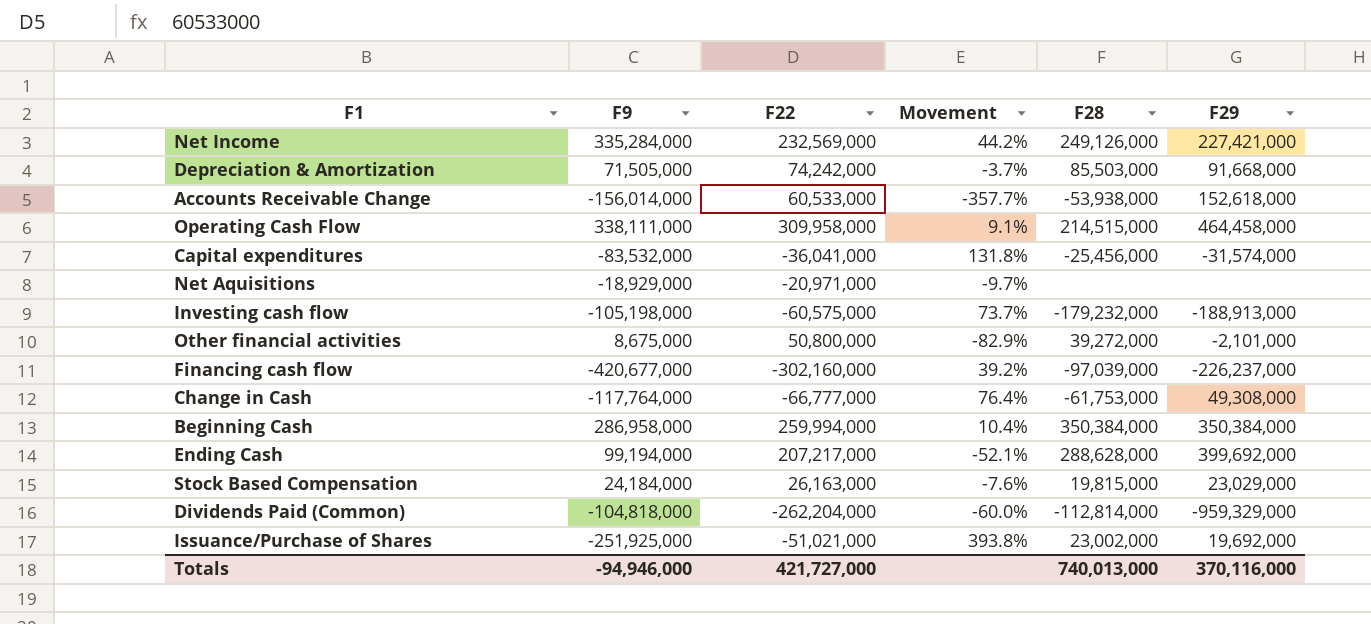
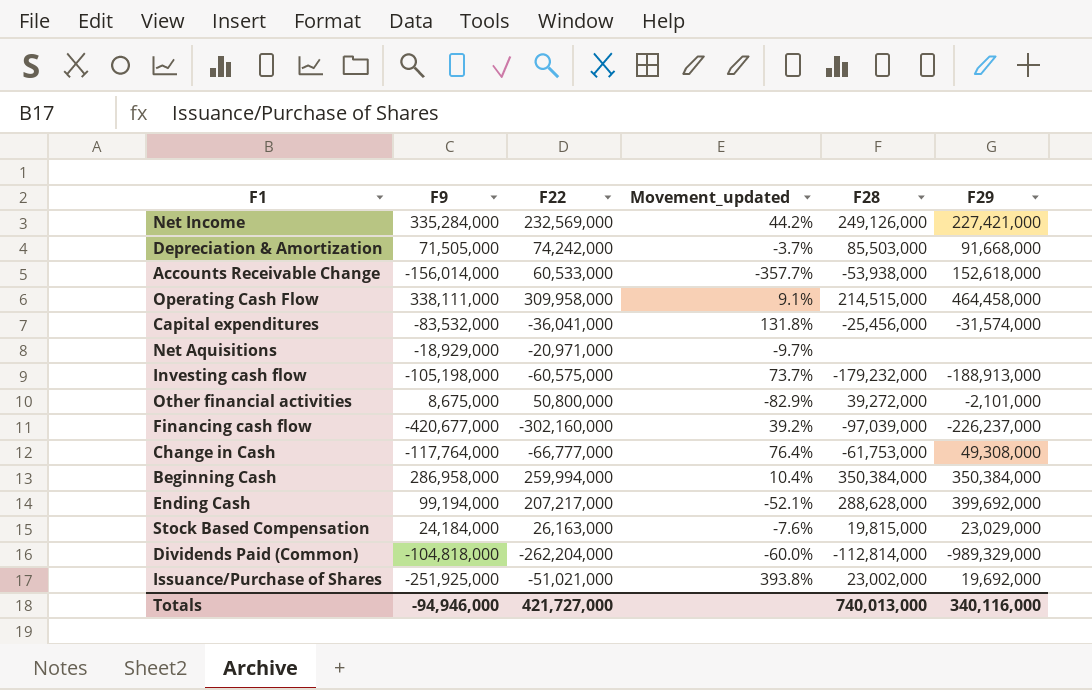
column name: Movement -> Movement_updated
Dividends Paid (Common) | F29: -959,329,000 -> -989,329,000
Totals | F29: 370,116,000 -> 340,116,000

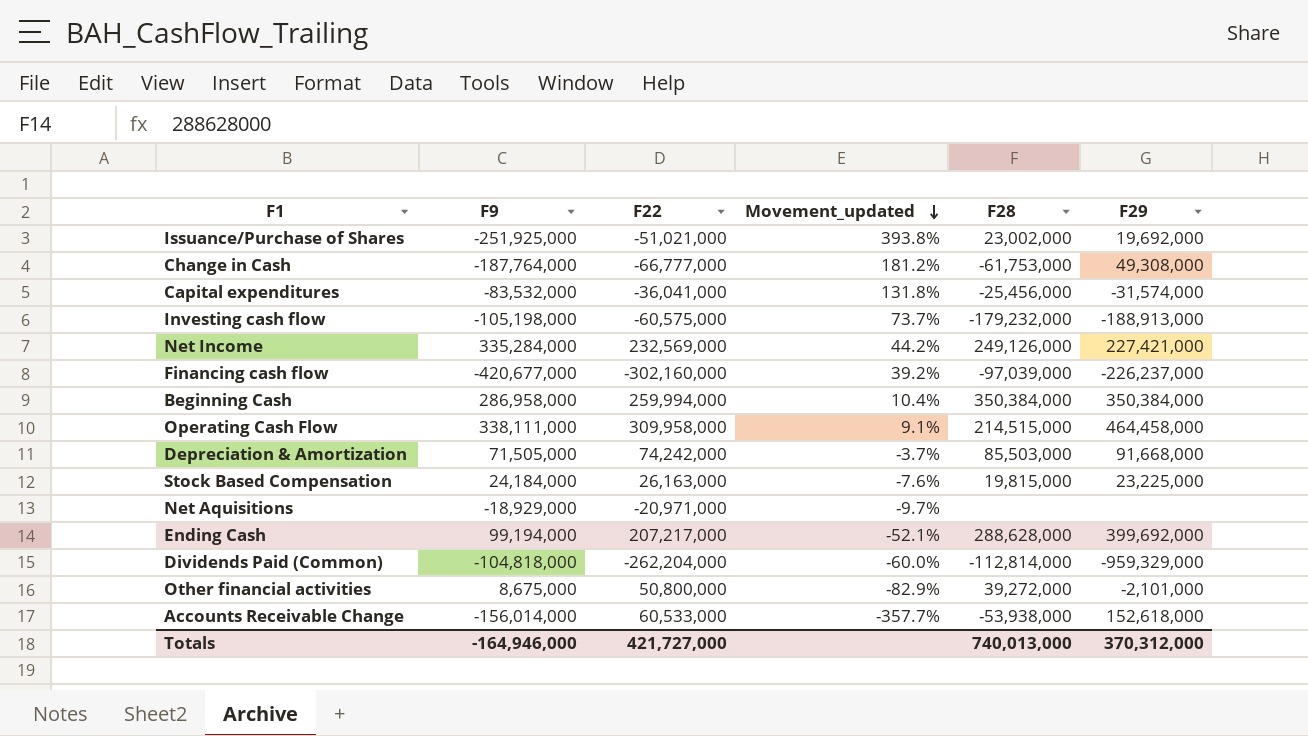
row order: none -> Movement_updated descending
Change in Cash | F9: -117,764,000 -> -187,764,000
Change in Cash | Movement_updated: 76.4% -> 181.2%
Stock Based Compensation | F29: 23,029,000 -> 23,225,000
Dividends Paid (Common) | F29: -989,329,000 -> -959,329,000
Totals | F9: -94,946,000 -> -164,946,000
Totals | F29: 340,116,000 -> 370,312,000

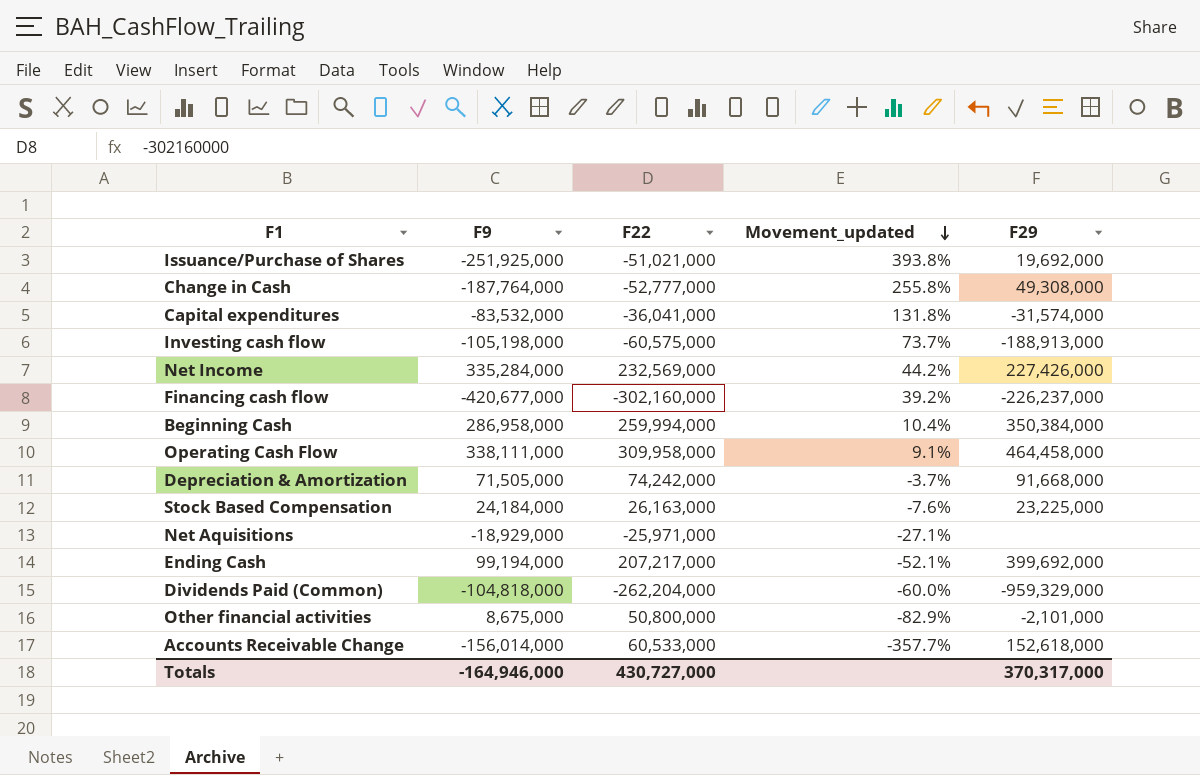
column F28 | position: 5 -> none
Change in Cash | F22: -66,777,000 -> -52,777,000
Change in Cash | Movement_updated: 181.2% -> 255.8%
Net Income | F29: 227,421,000 -> 227,426,000
Net Aquisitions | F22: -20,971,000 -> -25,971,000
Net Aquisitions | Movement_updated: -9.7% -> -27.1%
Totals | F22: 421,727,000 -> 430,727,000
Totals | F29: 370,312,000 -> 370,317,000

